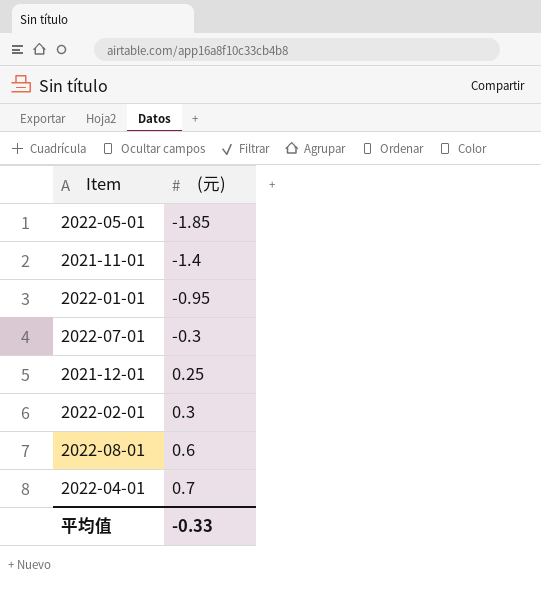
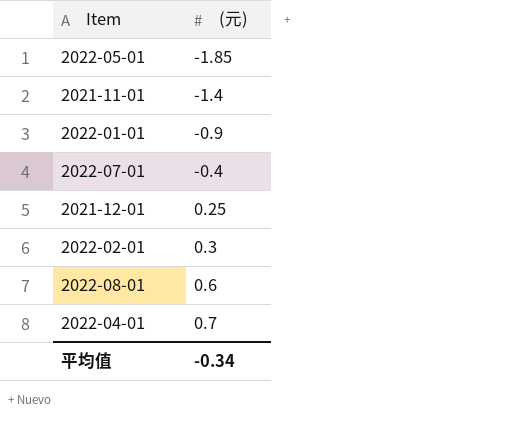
2022-01-01 | (元): -0.95 -> -0.9
2022-07-01 | (元): -0.3 -> -0.4
平均值 | (元): -0.33 -> -0.34

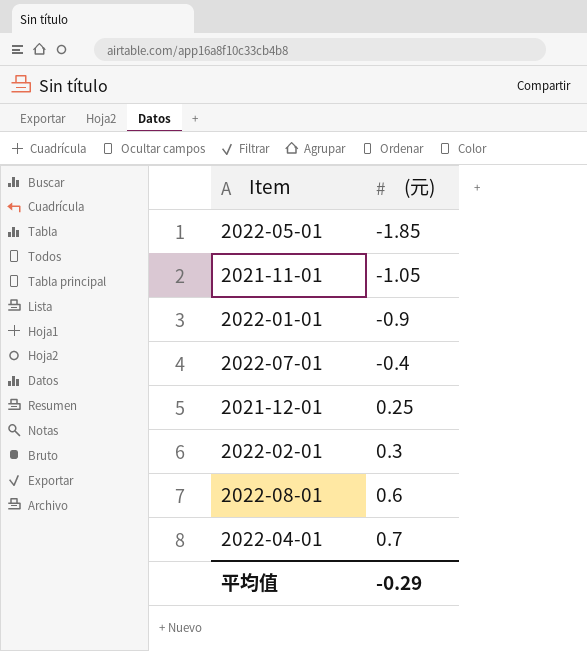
2021-11-01 | (元): -1.4 -> -1.05
平均值 | (元): -0.34 -> -0.29

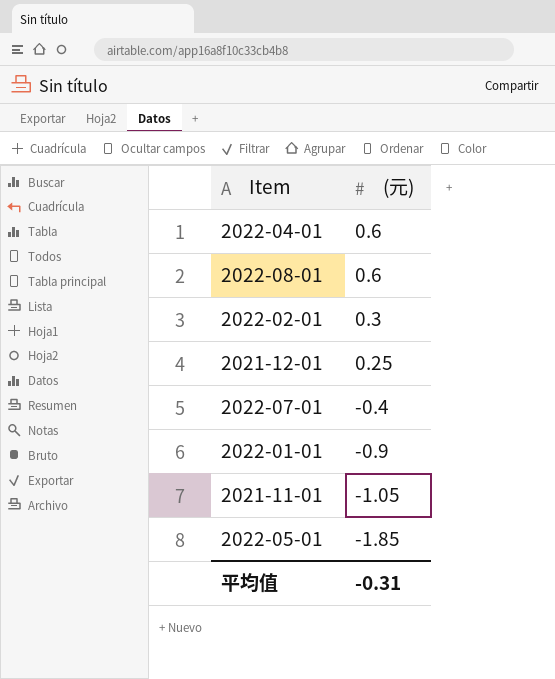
row order: (元) ascending -> (元) descending
2022-04-01 | (元): 0.7 -> 0.6
平均值 | (元): -0.29 -> -0.31

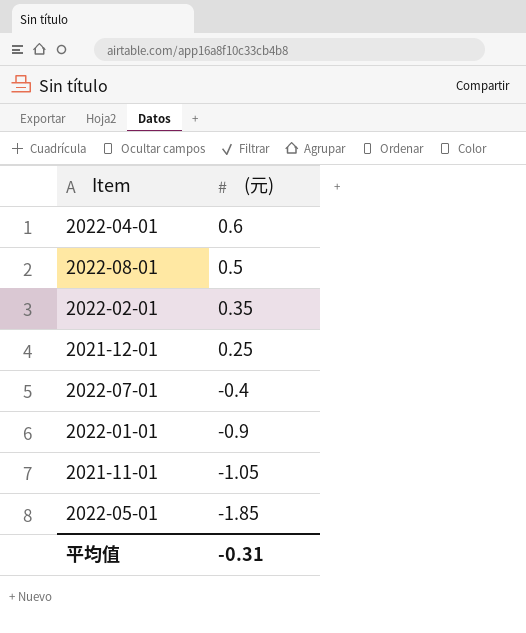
2022-08-01 | (元): 0.6 -> 0.5
2022-02-01 | (元): 0.3 -> 0.35

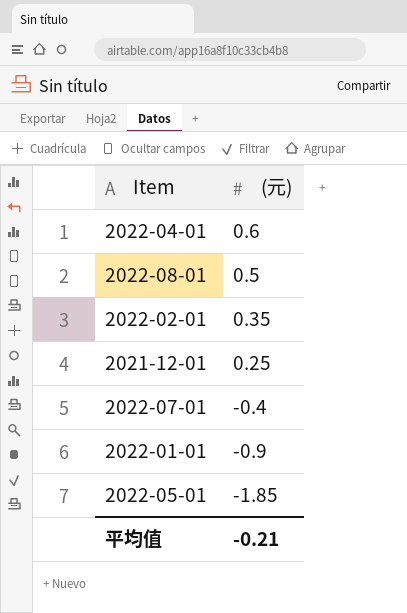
row 2021-11-01: -1.05 -> none
平均值 | (元): -0.31 -> -0.21

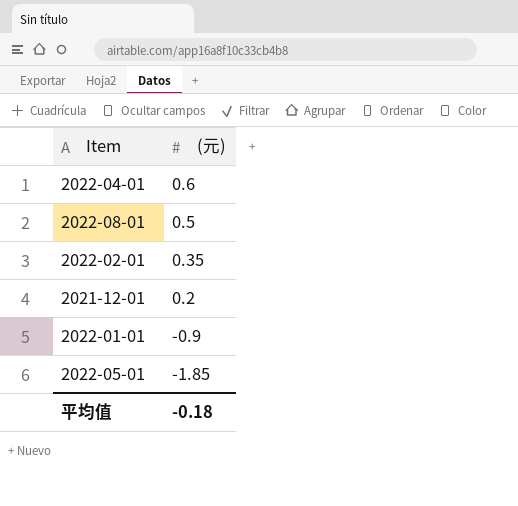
row 2022-07-01: -0.4 -> none
2021-12-01 | (元): 0.25 -> 0.2
平均值 | (元): -0.21 -> -0.18

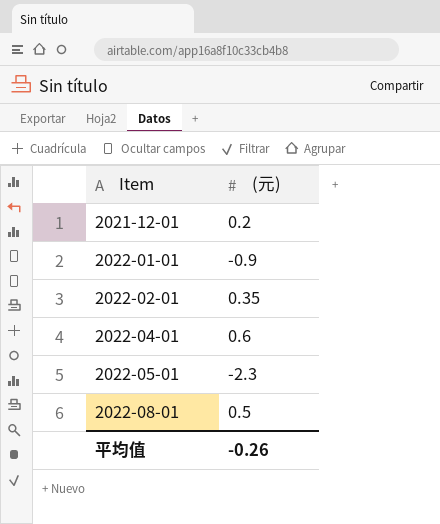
row order: (元) descending -> Item ascending
2022-05-01 | (元): -1.85 -> -2.3
平均值 | (元): -0.18 -> -0.26

